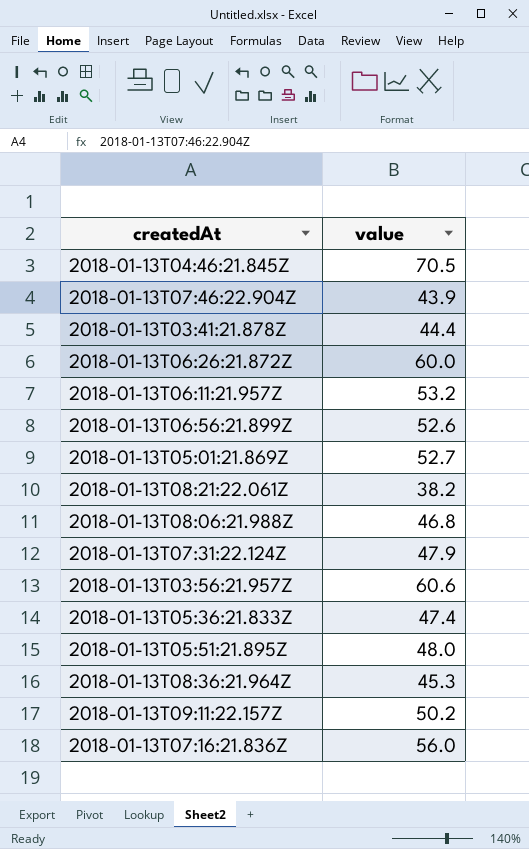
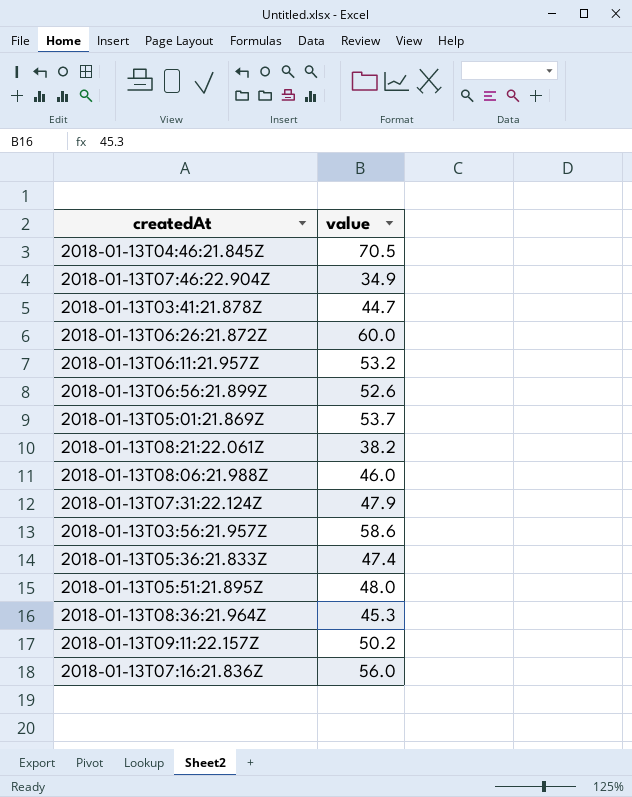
2018-01-13T07:46:22.904Z | value: 43.9 -> 34.9
2018-01-13T03:41:21.878Z | value: 44.4 -> 44.7
2018-01-13T05:01:21.869Z | value: 52.7 -> 53.7
2018-01-13T08:06:21.988Z | value: 46.8 -> 46.0
2018-01-13T03:56:21.957Z | value: 60.6 -> 58.6

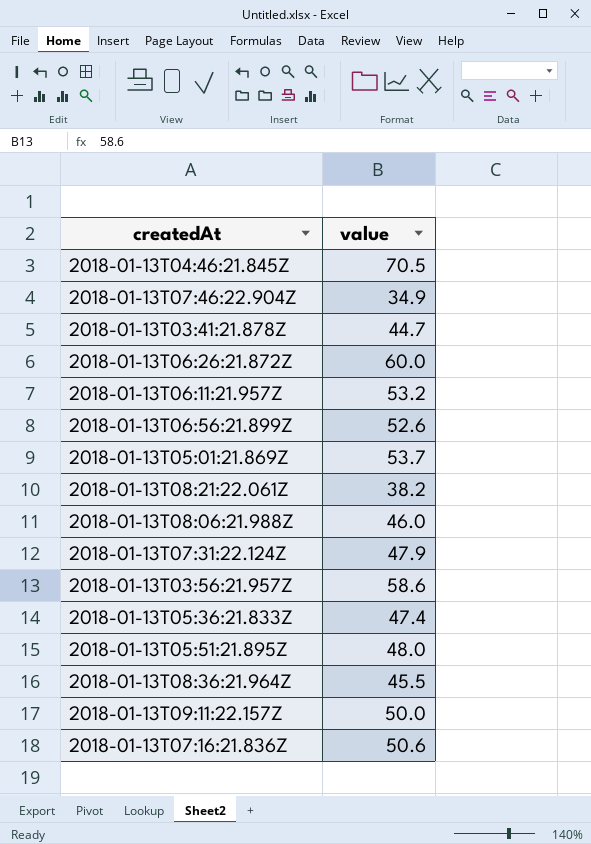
2018-01-13T08:36:21.964Z | value: 45.3 -> 45.5
2018-01-13T09:11:22.157Z | value: 50.2 -> 50.0
2018-01-13T07:16:21.836Z | value: 56.0 -> 50.6

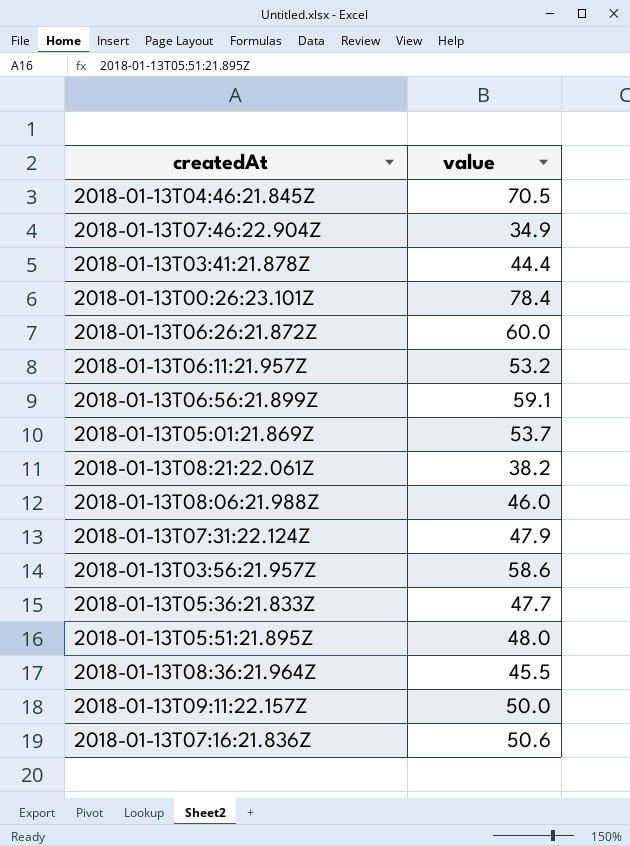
2018-01-13T03:41:21.878Z | value: 44.7 -> 44.4
row 2018-01-13T00:26:23.101Z: none -> 78.4
2018-01-13T06:56:21.899Z | value: 52.6 -> 59.1
2018-01-13T05:36:21.833Z | value: 47.4 -> 47.7

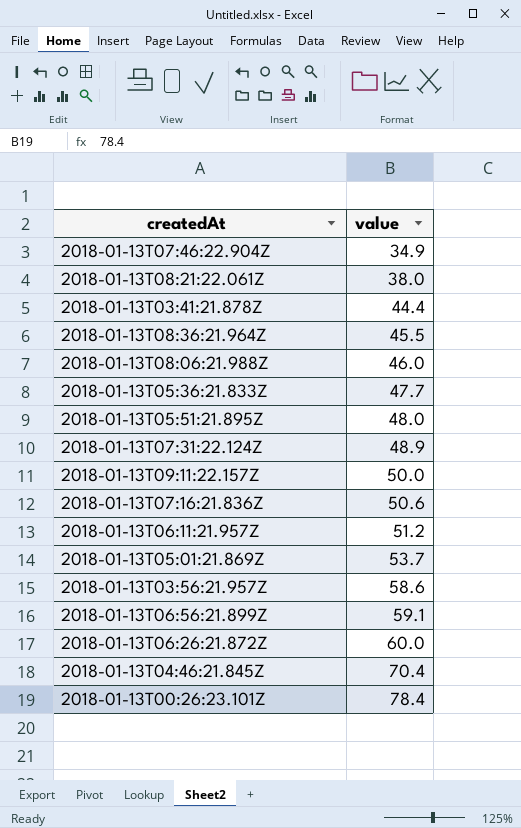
row order: none -> value ascending
2018-01-13T08:21:22.061Z | value: 38.2 -> 38.0
2018-01-13T07:31:22.124Z | value: 47.9 -> 48.9
2018-01-13T06:11:21.957Z | value: 53.2 -> 51.2
2018-01-13T04:46:21.845Z | value: 70.5 -> 70.4

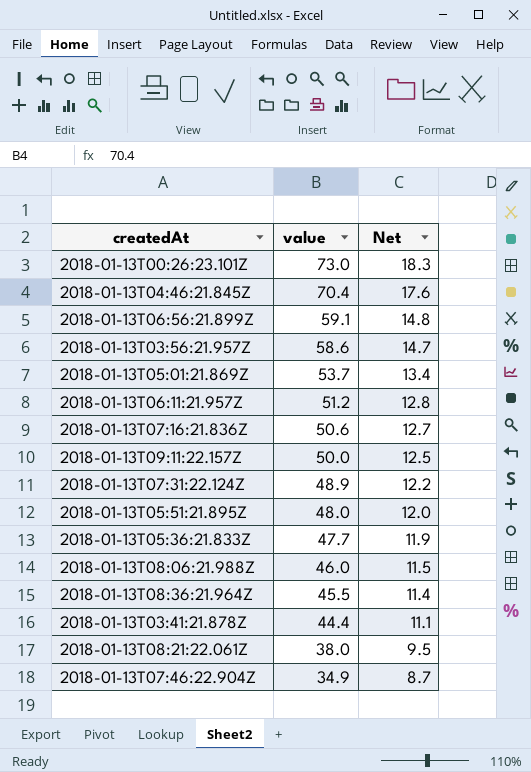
row order: value ascending -> value descending
column Net | formula: none -> [value] * 0.25
row 2018-01-13T06:26:21.872Z: 60.0 -> none
2018-01-13T00:26:23.101Z | value: 78.4 -> 73.0

